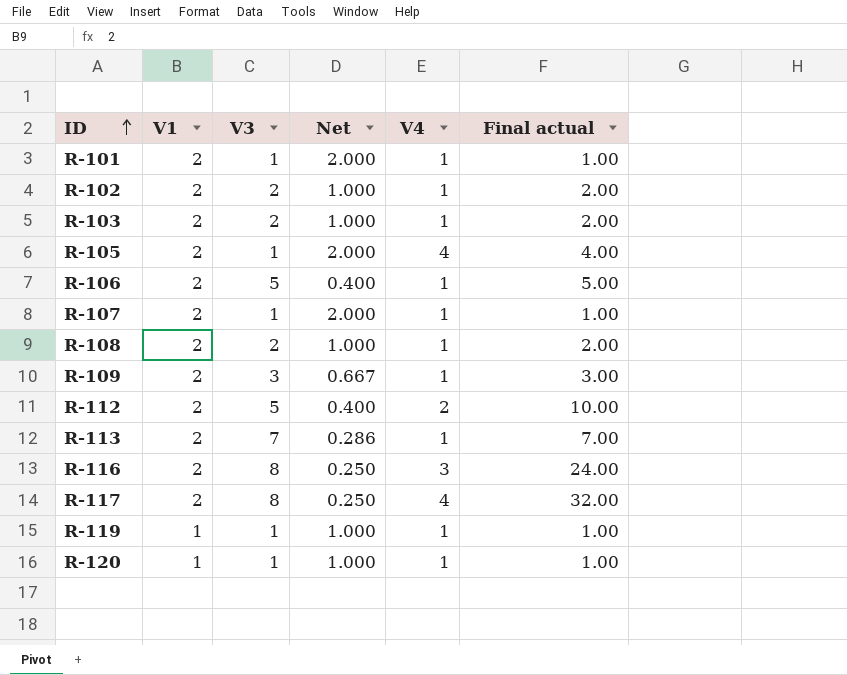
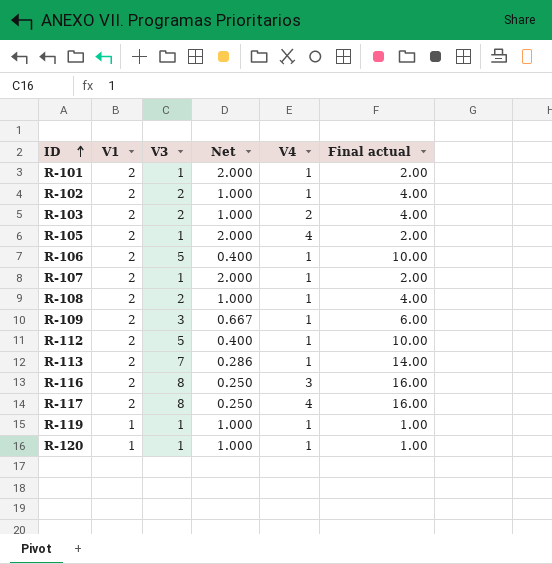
column Final actual | formula: [V3] * [V4] -> [V1] * [V3]
R-103 | V4: 1 -> 2
R-112 | V4: 2 -> 1

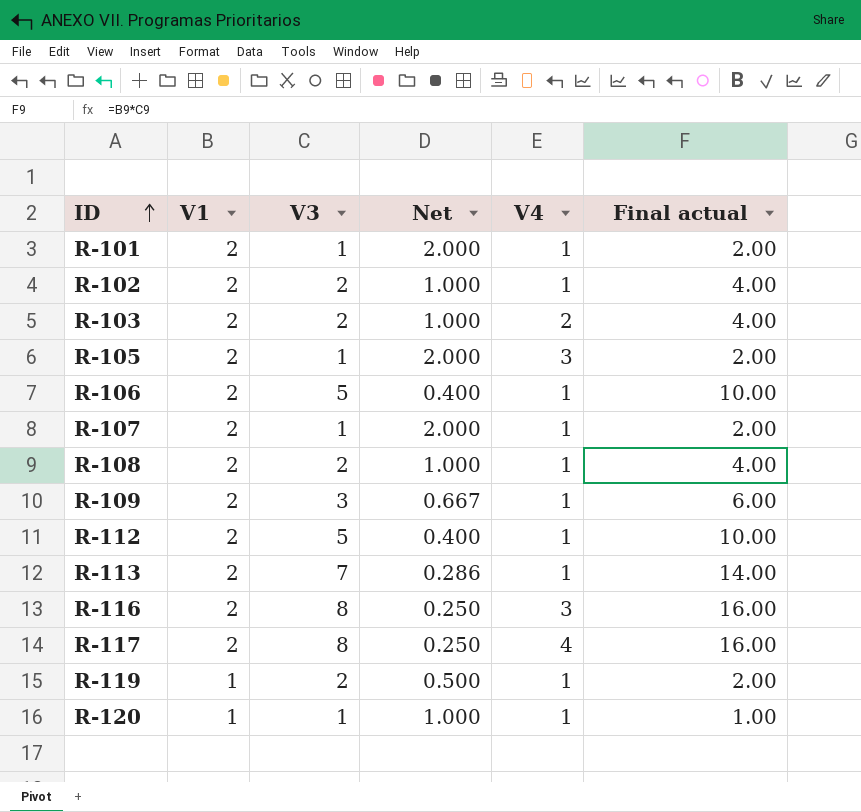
R-105 | V4: 4 -> 3
R-119 | V3: 1 -> 2
R-119 | Net: 1.000 -> 0.500
R-119 | Final actual: 1.00 -> 2.00

